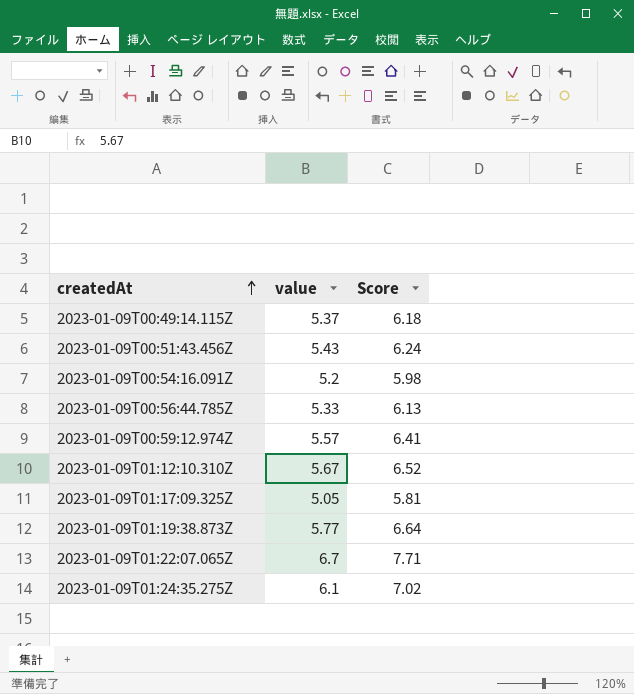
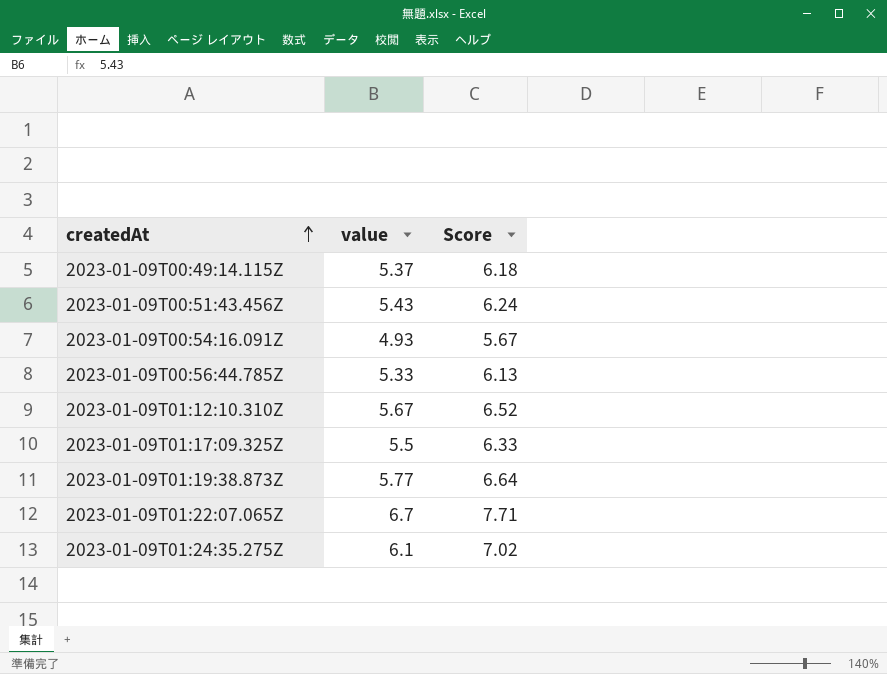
row 2023-01-09T00:59:12.974Z: 5.57 | 6.41 -> none
2023-01-09T00:54:16.091Z | value: 5.2 -> 4.93
2023-01-09T00:54:16.091Z | Score: 5.98 -> 5.67
2023-01-09T01:17:09.325Z | value: 5.05 -> 5.5
2023-01-09T01:17:09.325Z | Score: 5.81 -> 6.33

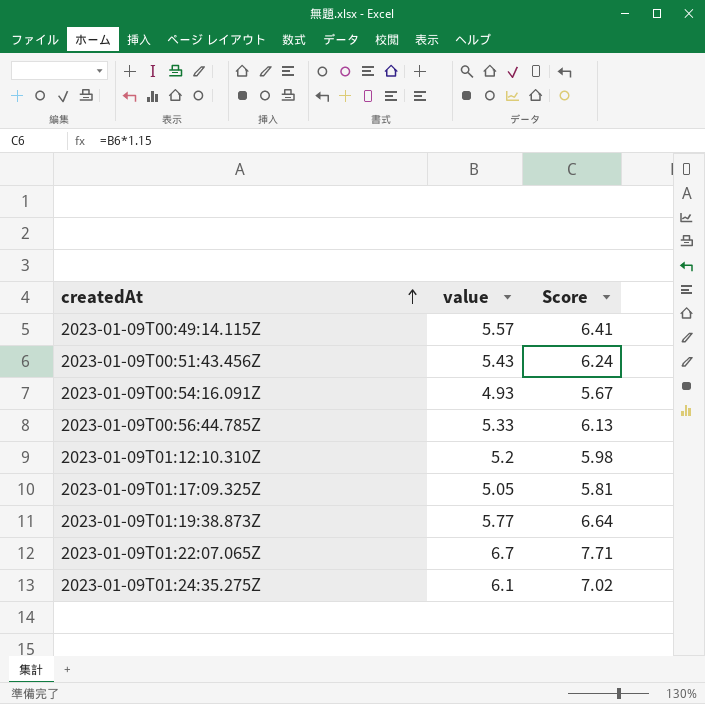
2023-01-09T00:49:14.115Z | value: 5.37 -> 5.57
2023-01-09T00:49:14.115Z | Score: 6.18 -> 6.41
2023-01-09T01:12:10.310Z | value: 5.67 -> 5.2
2023-01-09T01:12:10.310Z | Score: 6.52 -> 5.98
2023-01-09T01:17:09.325Z | value: 5.5 -> 5.05
2023-01-09T01:17:09.325Z | Score: 6.33 -> 5.81

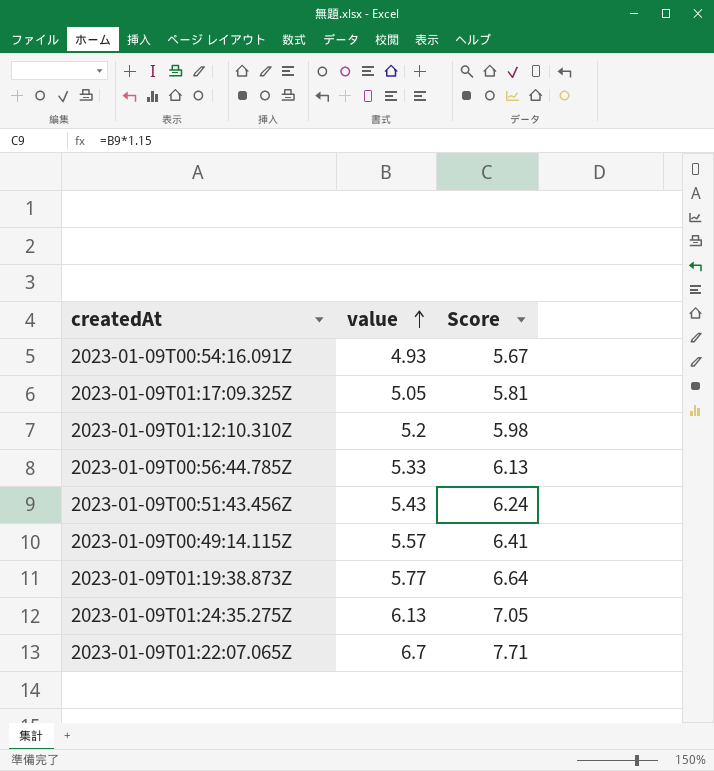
row order: createdAt ascending -> value ascending
2023-01-09T01:24:35.275Z | value: 6.1 -> 6.13
2023-01-09T01:24:35.275Z | Score: 7.02 -> 7.05

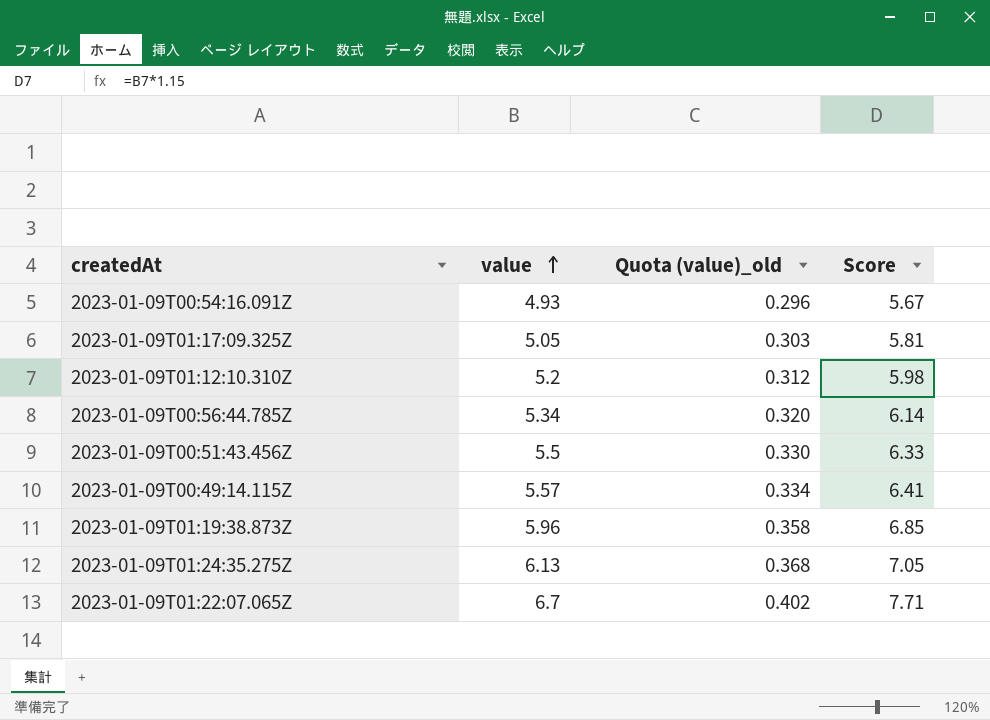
column Quota (value)_old | formula: none -> [value] * 0.06
2023-01-09T00:56:44.785Z | value: 5.33 -> 5.34
2023-01-09T00:56:44.785Z | Score: 6.13 -> 6.14
2023-01-09T00:51:43.456Z | value: 5.43 -> 5.5
2023-01-09T00:51:43.456Z | Score: 6.24 -> 6.33
2023-01-09T01:19:38.873Z | value: 5.77 -> 5.96
2023-01-09T01:19:38.873Z | Score: 6.64 -> 6.85

